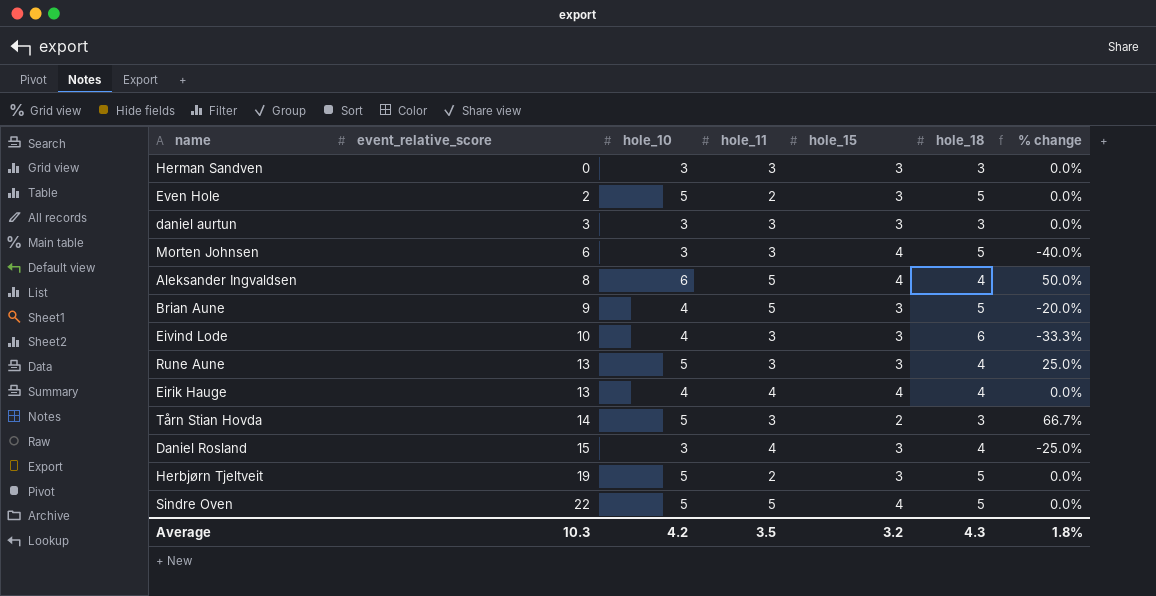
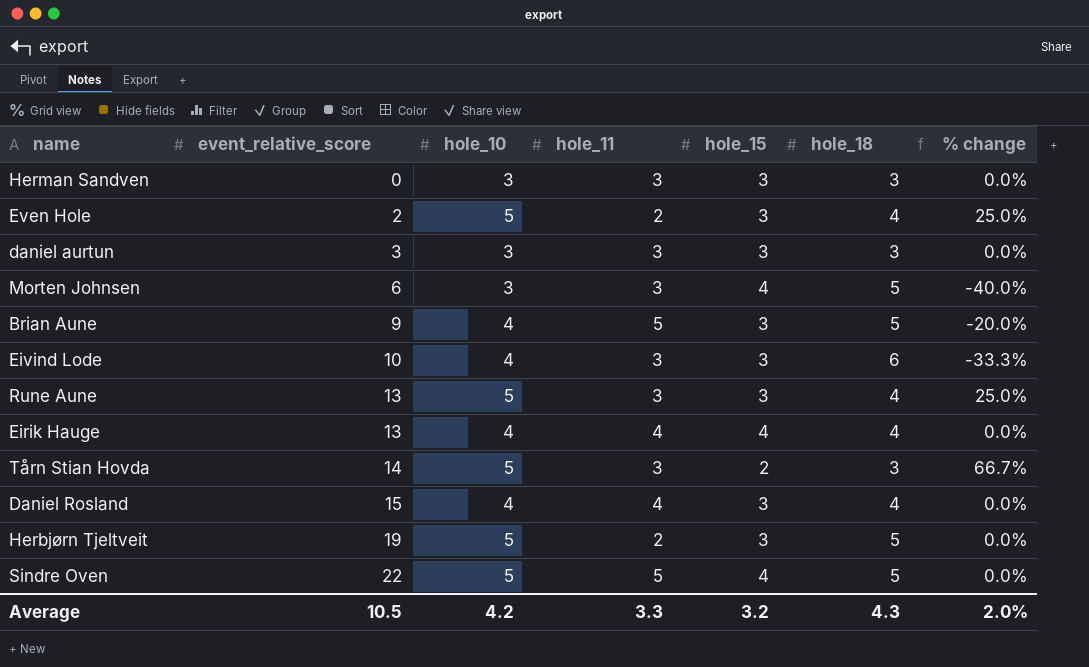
row Aleksander Ingvaldsen: 8 | 6 | 5 | 4 | 4 | 50.0% -> none
Even Hole | hole_18: 5 -> 4
Even Hole | % change: 0.0% -> 25.0%
Daniel Rosland | hole_10: 3 -> 4
Daniel Rosland | % change: -25.0% -> 0.0%
Average | event_relative_score: 10.3 -> 10.5
Average | hole_11: 3.5 -> 3.3
Average | % change: 1.8% -> 2.0%

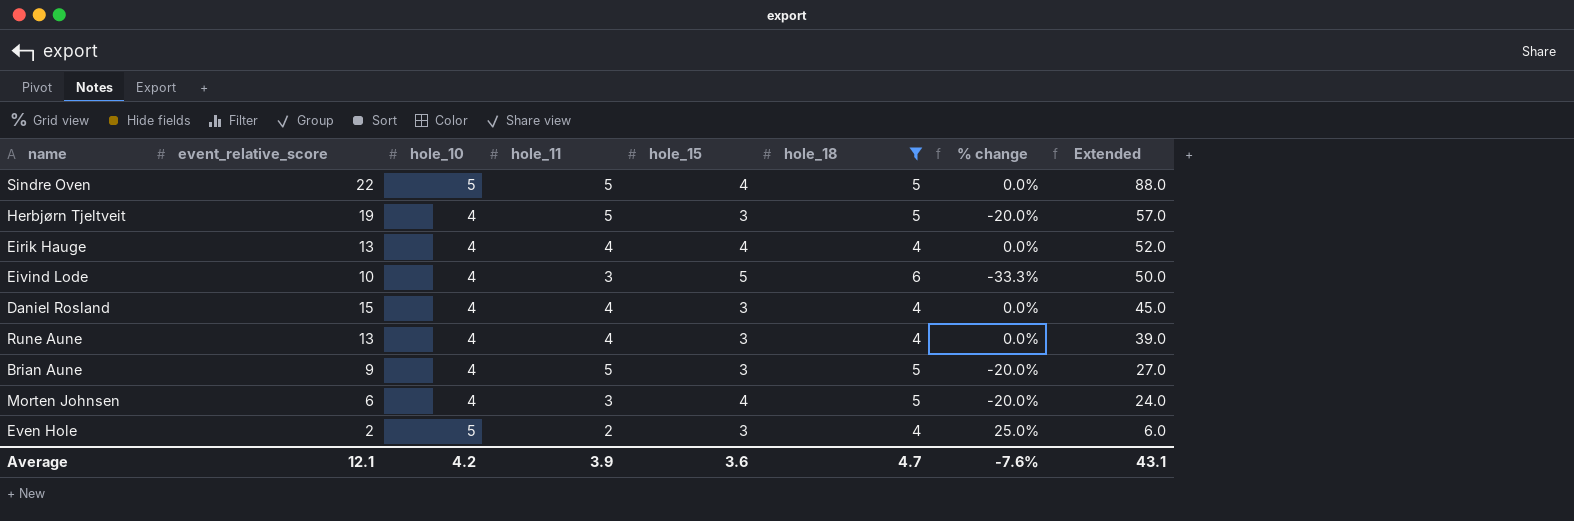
filter: none -> hole_18 != 3
row order: event_relative_score ascending -> Extended descending
column Extended | formula: none -> [event_relative_score] * [hole_15]
Herbjørn Tjeltveit | hole_10: 5 -> 4
Herbjørn Tjeltveit | hole_11: 2 -> 5
Herbjørn Tjeltveit | % change: 0.0% -> -20.0%
Eivind Lode | hole_15: 3 -> 5
Rune Aune | hole_10: 5 -> 4
Rune Aune | hole_11: 3 -> 4
Rune Aune | % change: 25.0% -> 0.0%
Morten Johnsen | hole_10: 3 -> 4
Morten Johnsen | % change: -40.0% -> -20.0%
Average | event_relative_score: 10.5 -> 12.1
Average | hole_11: 3.3 -> 3.9
Average | hole_15: 3.2 -> 3.6
Average | hole_18: 4.3 -> 4.7
Average | % change: 2.0% -> -7.6%

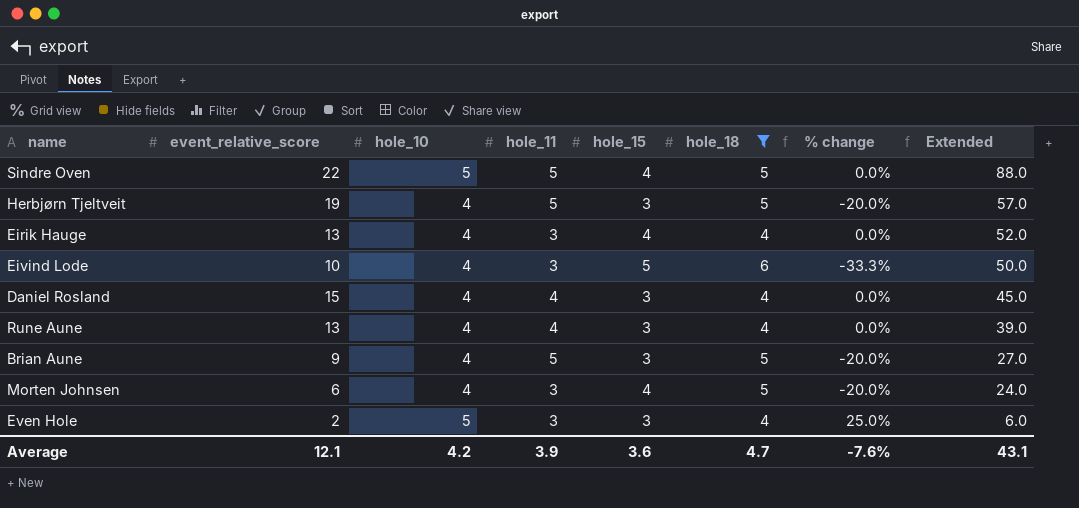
Eirik Hauge | hole_11: 4 -> 3
Even Hole | hole_11: 2 -> 3

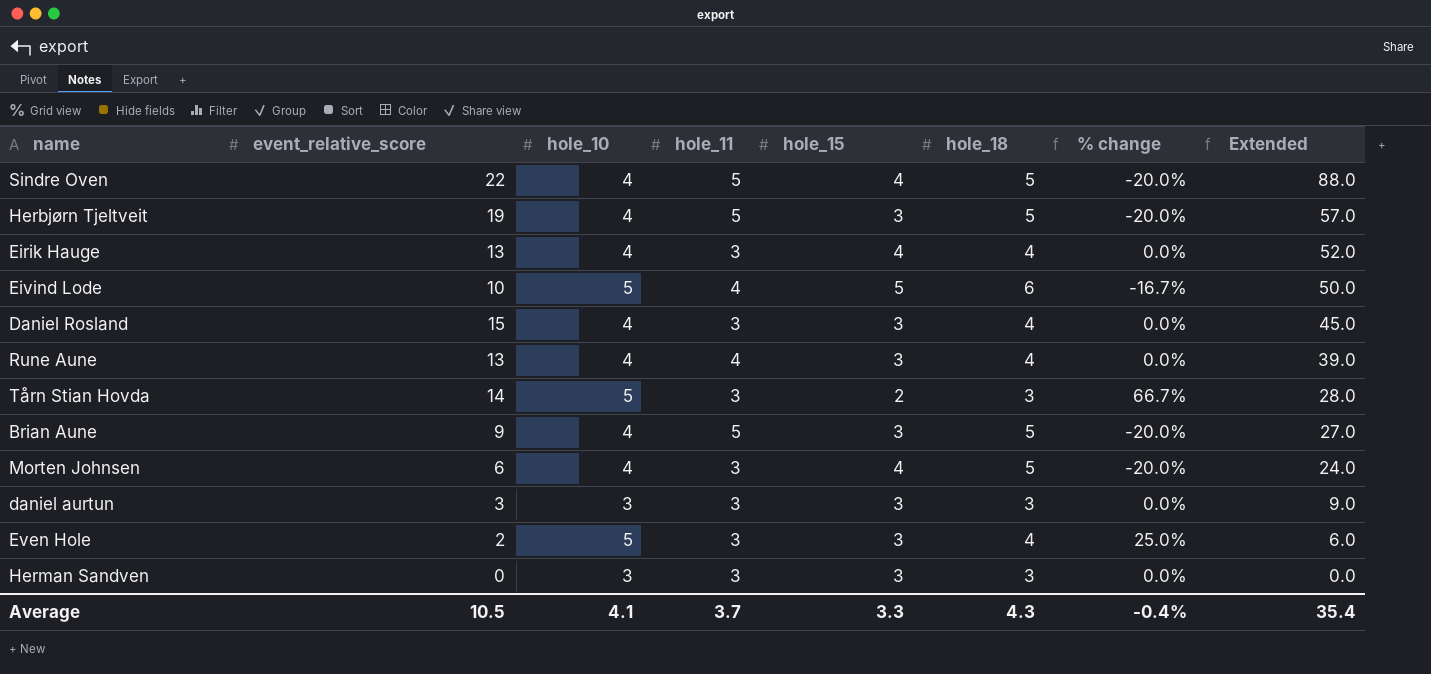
filter: hole_18 != 3 -> none
Sindre Oven | hole_10: 5 -> 4
Sindre Oven | % change: 0.0% -> -20.0%
Eivind Lode | hole_10: 4 -> 5
Eivind Lode | hole_11: 3 -> 4
Eivind Lode | % change: -33.3% -> -16.7%
Daniel Rosland | hole_11: 4 -> 3
Average | event_relative_score: 12.1 -> 10.5
Average | hole_10: 4.2 -> 4.1
Average | hole_11: 3.9 -> 3.7
Average | hole_15: 3.6 -> 3.3
Average | hole_18: 4.7 -> 4.3
Average | % change: -7.6% -> -0.4%
Average | Extended: 43.1 -> 35.4

